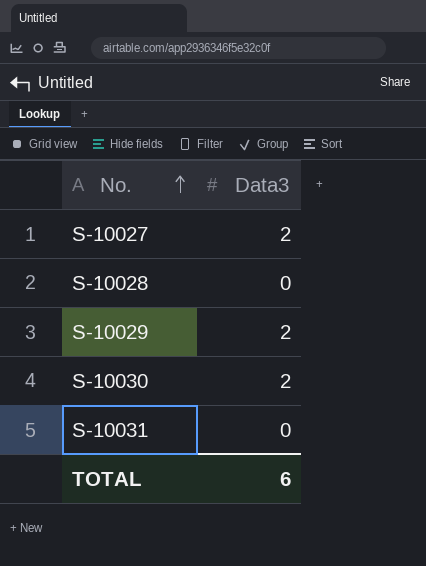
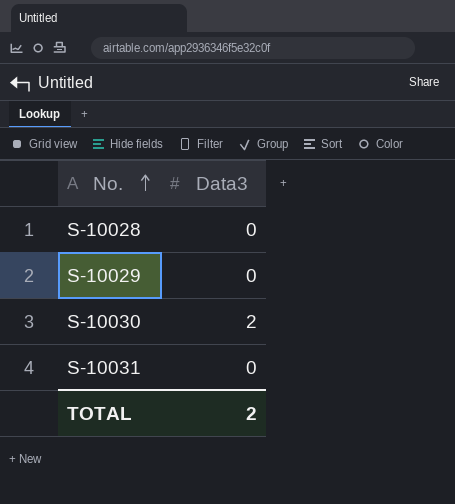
row S-10027: 2 -> none
S-10029 | Data3: 2 -> 0
TOTAL | Data3: 6 -> 2

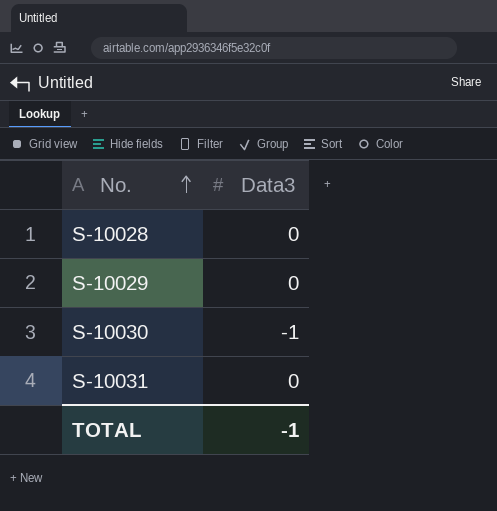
S-10030 | Data3: 2 -> -1
TOTAL | Data3: 2 -> -1

